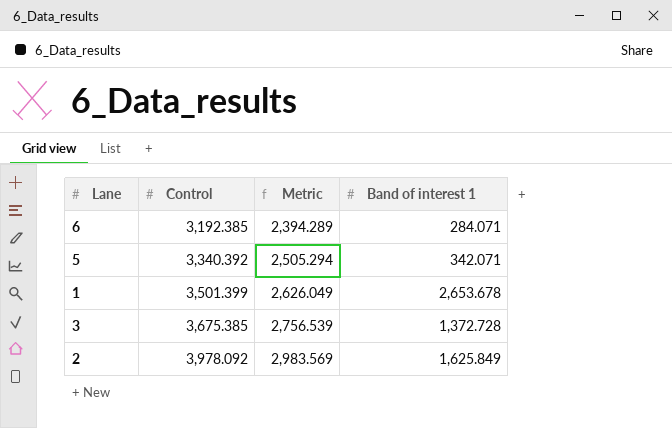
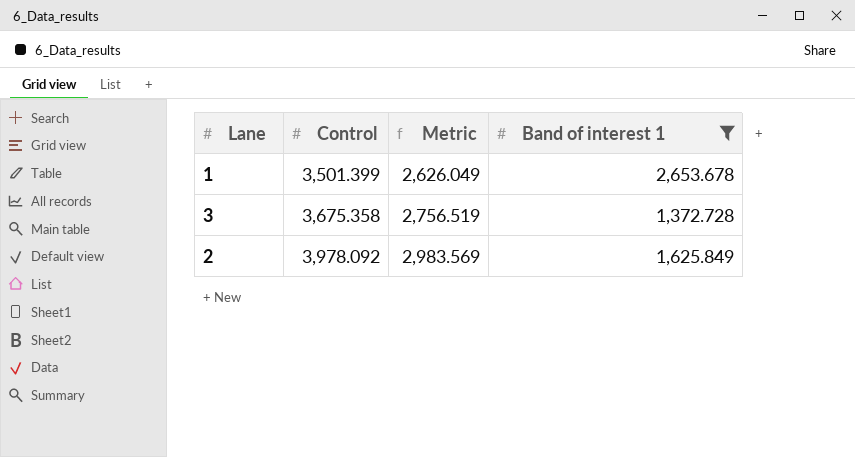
filter: none -> Band of interest 1 >= 1,372.728
3 | Control: 3,675.385 -> 3,675.358
3 | Metric: 2,756.539 -> 2,756.519

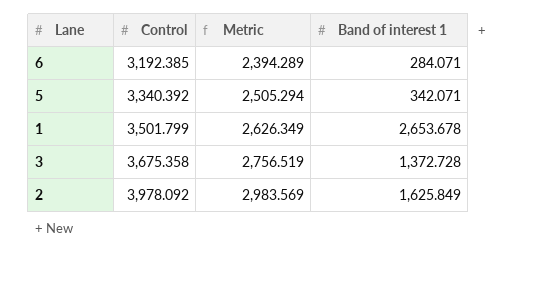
filter: Band of interest 1 >= 1,372.728 -> none
1 | Control: 3,501.399 -> 3,501.799
1 | Metric: 2,626.049 -> 2,626.349

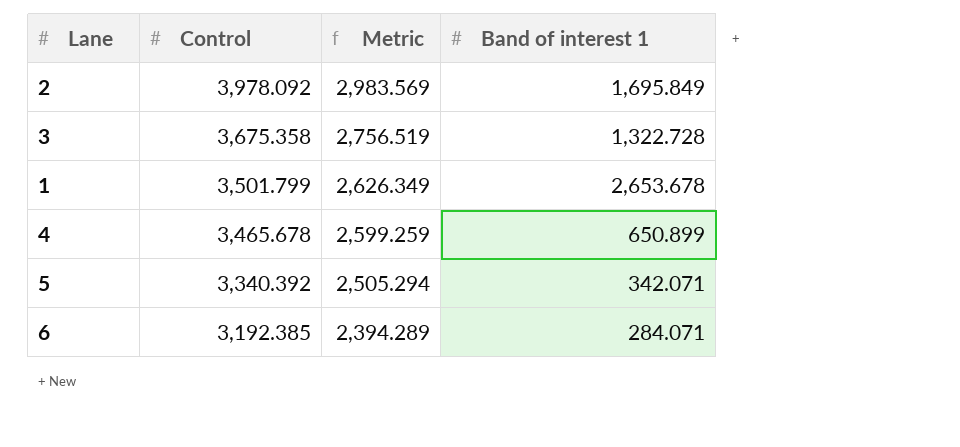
row order: Control ascending -> Control descending
2 | Band of interest 1: 1,625.849 -> 1,695.849
3 | Band of interest 1: 1,372.728 -> 1,322.728
row 4: none -> 3,465.678 | 2,599.259 | 650.899

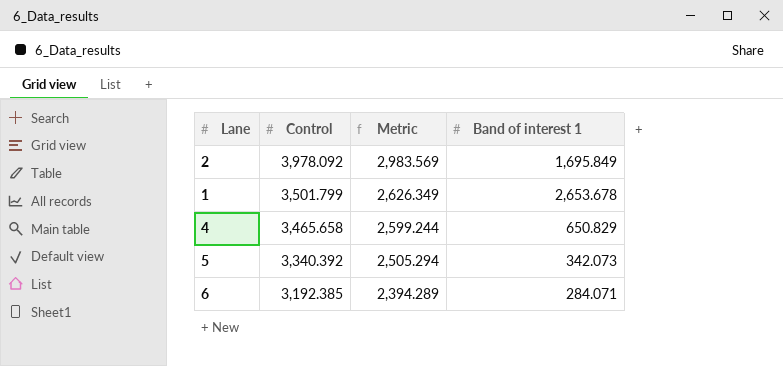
row 3: 3,675.358 | 2,756.519 | 1,322.728 -> none
4 | Control: 3,465.678 -> 3,465.658
4 | Metric: 2,599.259 -> 2,599.244
4 | Band of interest 1: 650.899 -> 650.829
5 | Band of interest 1: 342.071 -> 342.073

